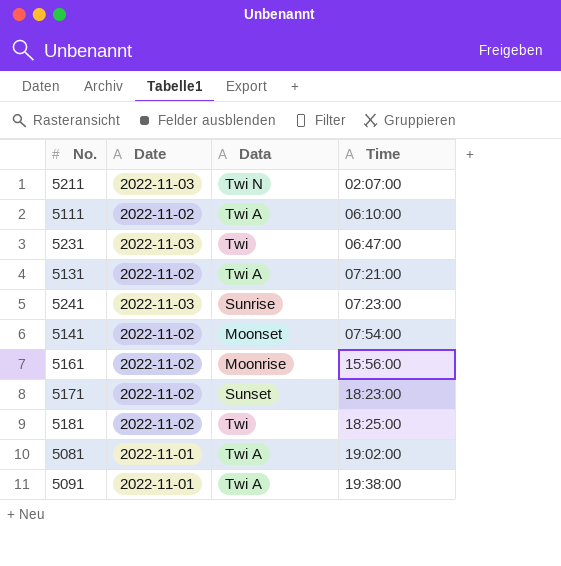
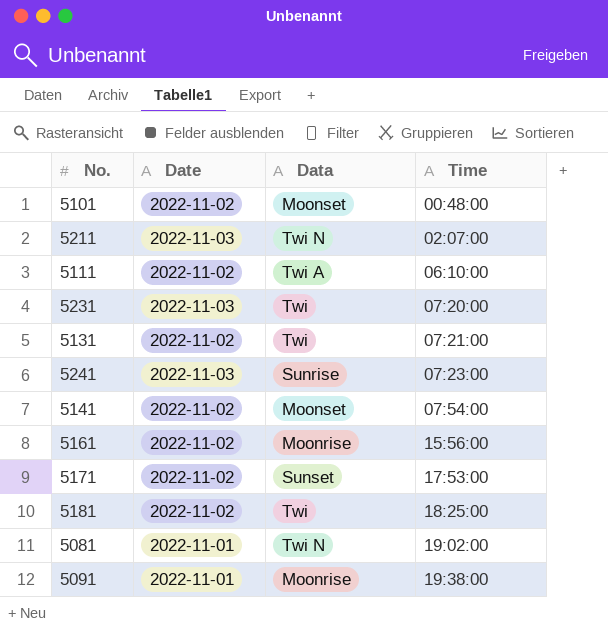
row 5101: none -> 2022-11-02 | Moonset | 00:48:00
5231 | Time: 06:47:00 -> 07:20:00
5131 | Data: Twi A -> Twi
5171 | Time: 18:23:00 -> 17:53:00
5081 | Data: Twi A -> Twi N
5091 | Data: Twi A -> Moonrise

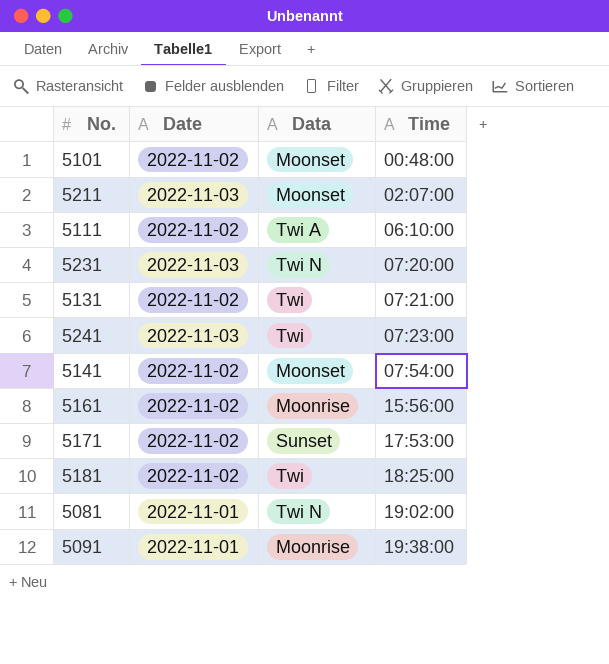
5211 | Data: Twi N -> Moonset
5231 | Data: Twi -> Twi N
5241 | Data: Sunrise -> Twi

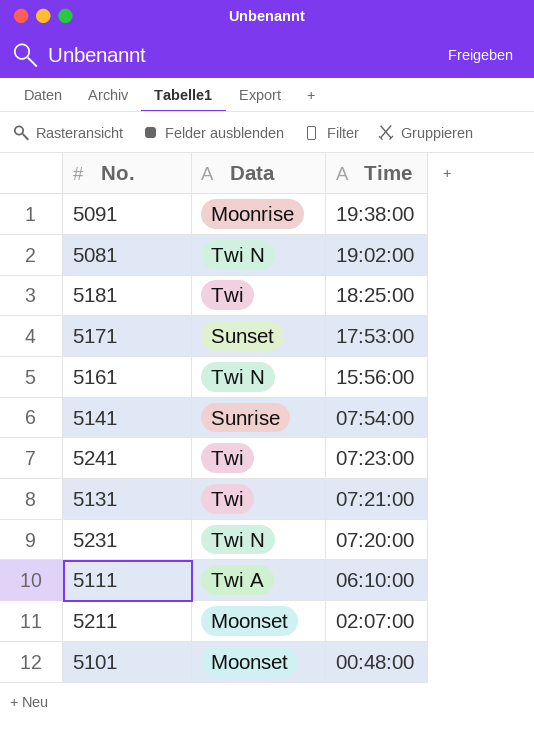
row order: Time ascending -> Time descending
column Date | position: 2 -> none
5161 | Data: Moonrise -> Twi N
5141 | Data: Moonset -> Sunrise

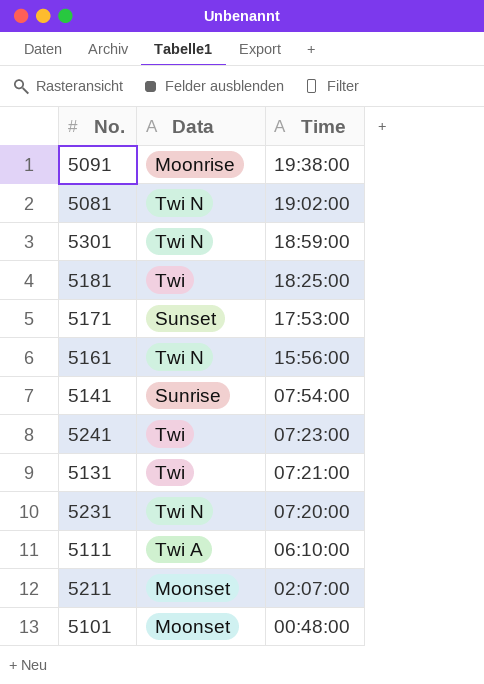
row 5301: none -> Twi N | 18:59:00

